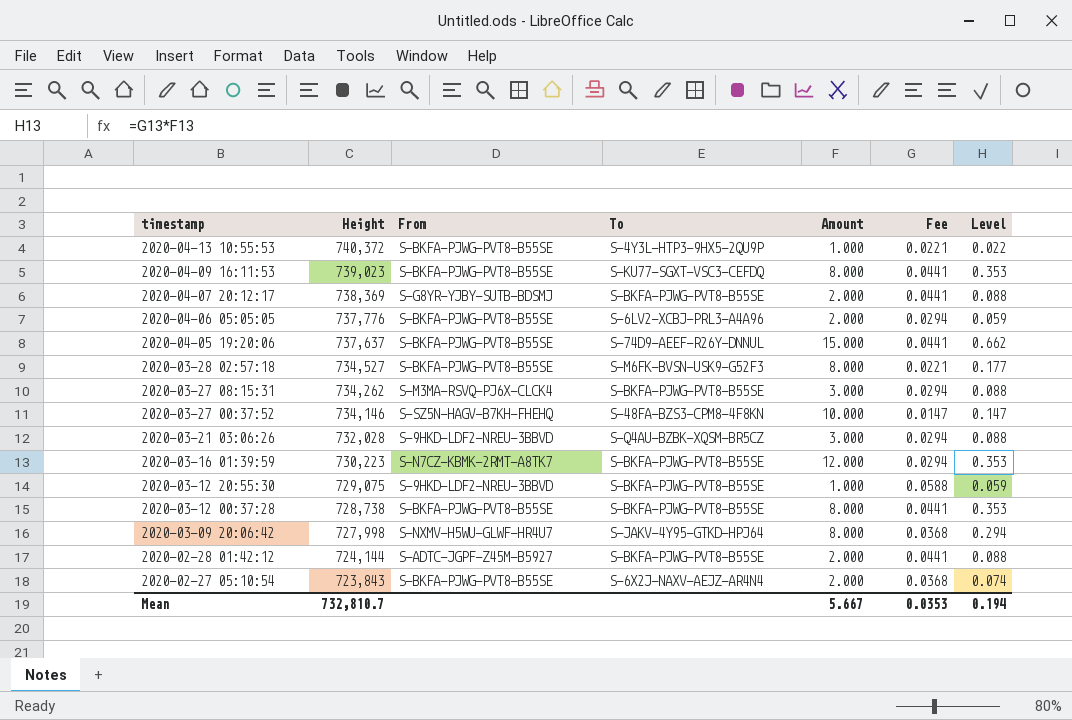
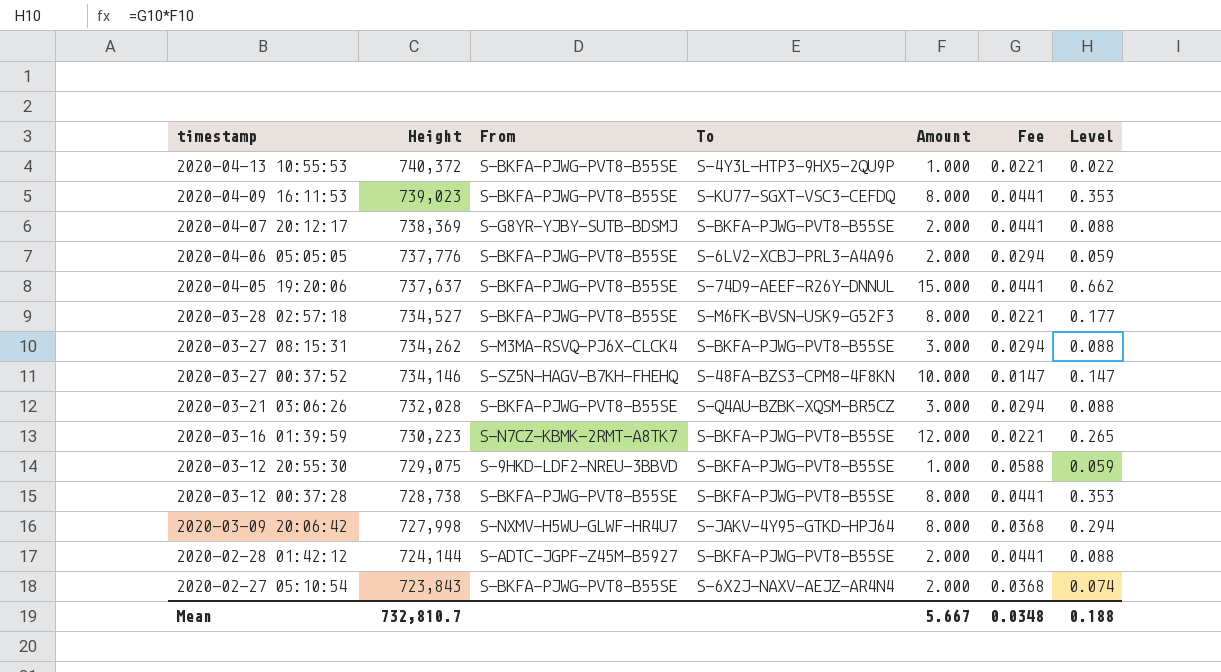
2020-03-21 03:06:26 | From: S-9HKD-LDF2-NREU-3BBVD -> S-BKFA-PJWG-PVT8-B55SE
2020-03-16 01:39:59 | Fee: 0.0294 -> 0.0221
2020-03-16 01:39:59 | Level: 0.353 -> 0.265
Mean | Fee: 0.0353 -> 0.0348
Mean | Level: 0.194 -> 0.188

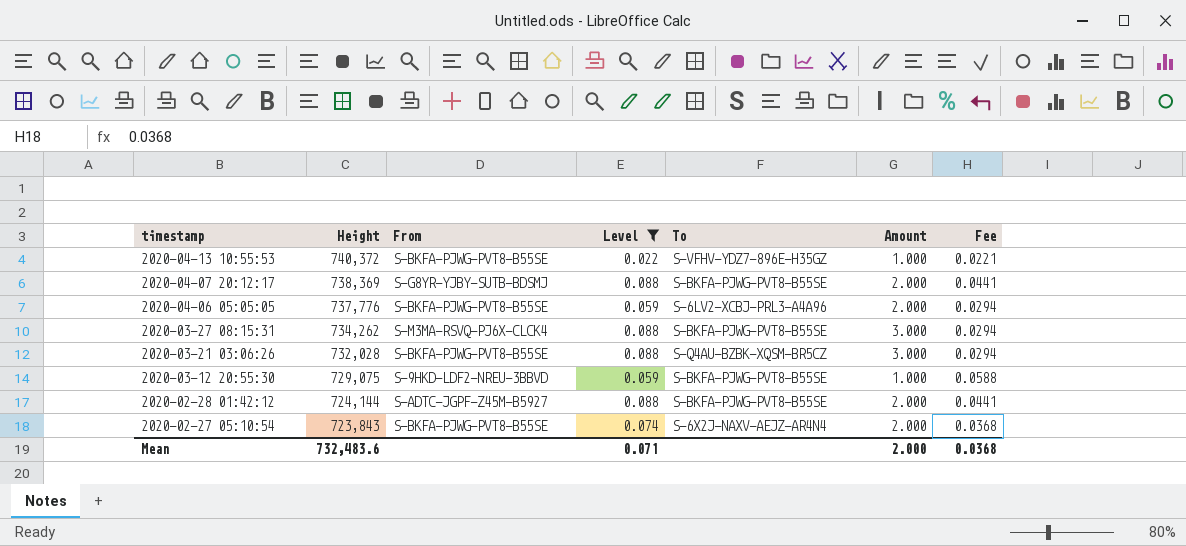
filter: none -> Level <= 0.088
column Level | position: 7 -> 4
2020-04-13 10:55:53 | To: S-4Y3L-HTP3-9HX5-2QU9P -> S-VFHV-YDZ7-896E-H35GZ
Mean | Height: 732,810.7 -> 732,483.6
Mean | Level: 0.188 -> 0.071
Mean | Amount: 5.667 -> 2.000
Mean | Fee: 0.0348 -> 0.0368

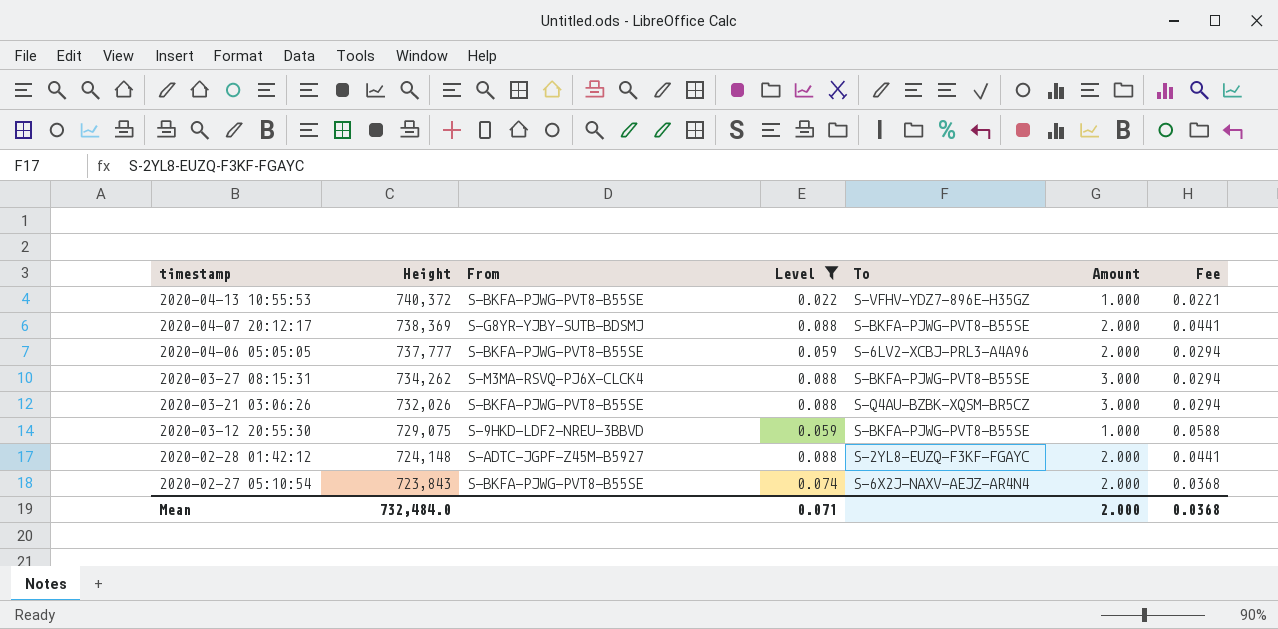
2020-04-06 05:05:05 | Height: 737,776 -> 737,777
2020-03-21 03:06:26 | Height: 732,028 -> 732,026
2020-02-28 01:42:12 | Height: 724,144 -> 724,148
2020-02-28 01:42:12 | To: S-BKFA-PJWG-PVT8-B55SE -> S-2YL8-EUZQ-F3KF-FGAYC
Mean | Height: 732,483.6 -> 732,484.0

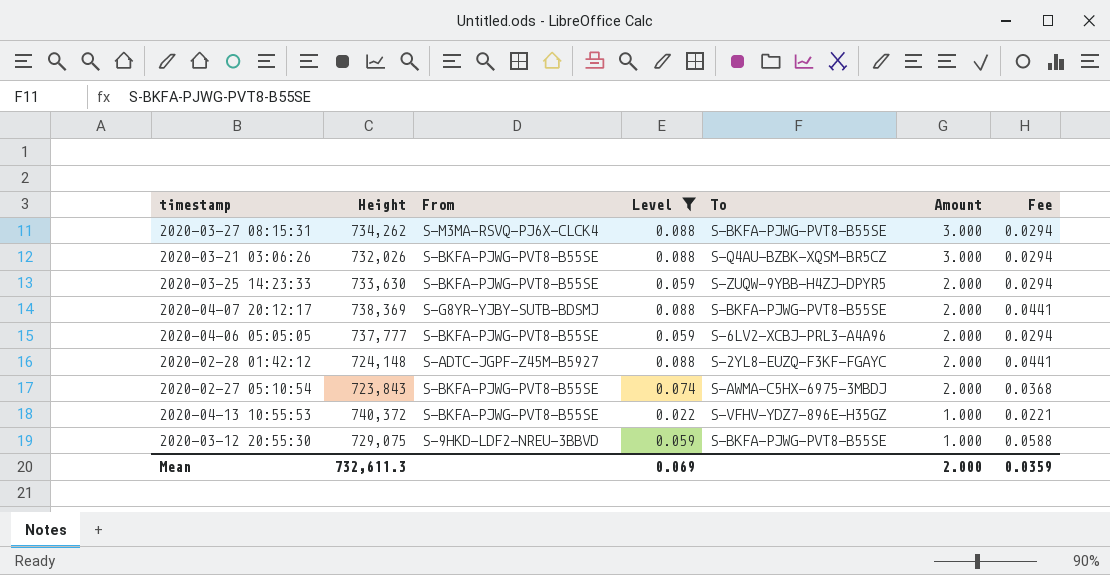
row order: timestamp descending -> Amount descending
row 2020-03-25 14:23:33: none -> 733,630 | S-BKFA-PJWG-PVT8-B55SE | 0.059 | S-ZUQW-9YBB-H4ZJ-DPYR5 | 2.000 | 0.0294
2020-02-27 05:10:54 | To: S-6X2J-NAXV-AEJZ-AR4N4 -> S-AWMA-C5HX-6975-3MBDJ
Mean | Height: 732,484.0 -> 732,611.3
Mean | Level: 0.071 -> 0.069
Mean | Fee: 0.0368 -> 0.0359

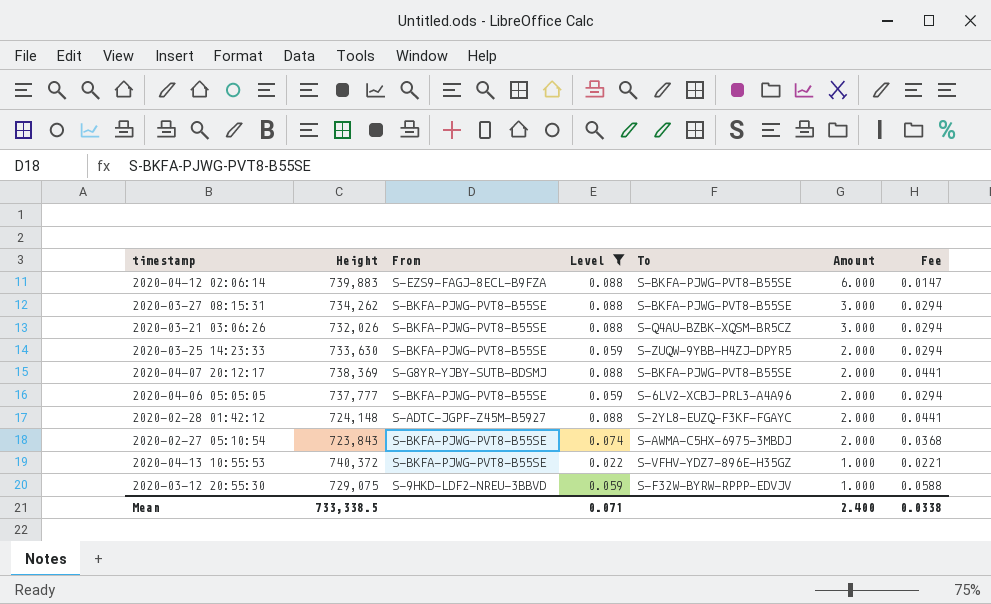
row 2020-04-12 02:06:14: none -> 739,883 | S-EZS9-FAGJ-8ECL-B9FZA | 0.088 | S-BKFA-PJWG-PVT8-B55SE | 6.000 | 0.0147
2020-03-27 08:15:31 | From: S-M3MA-RSVQ-PJ6X-CLCK4 -> S-BKFA-PJWG-PVT8-B55SE
2020-03-12 20:55:30 | To: S-BKFA-PJWG-PVT8-B55SE -> S-F32W-BYRW-RPPP-EDVJV
Mean | Height: 732,611.3 -> 733,338.5
Mean | Level: 0.069 -> 0.071
Mean | Amount: 2.000 -> 2.400
Mean | Fee: 0.0359 -> 0.0338

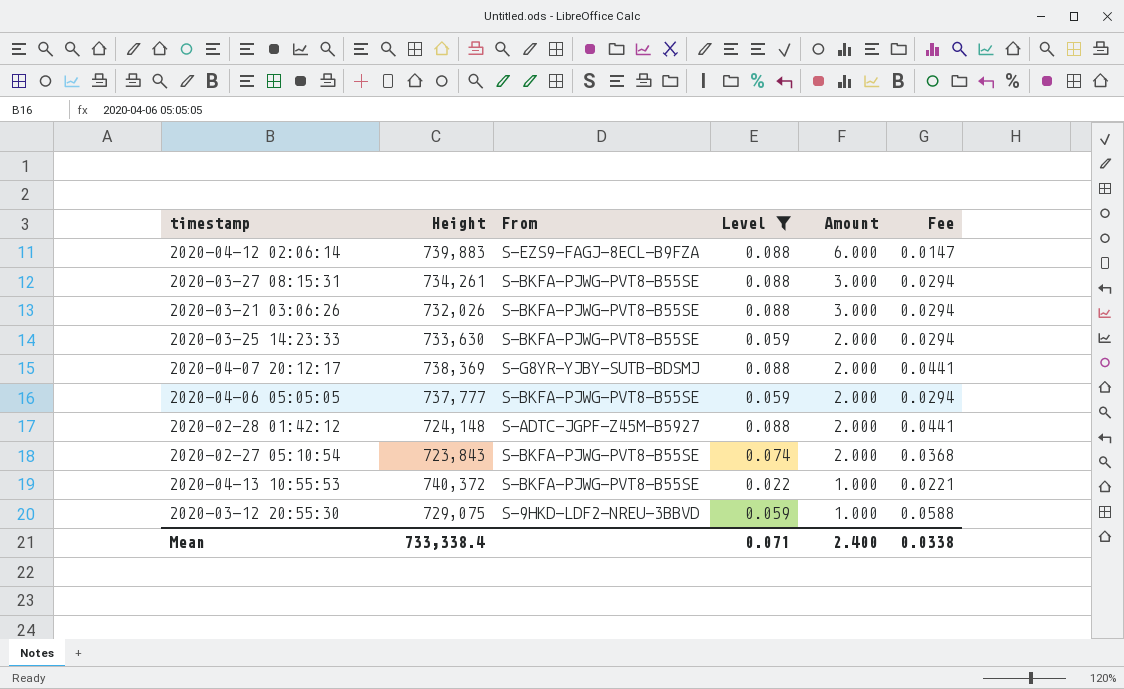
column To | position: 5 -> none
2020-03-27 08:15:31 | Height: 734,262 -> 734,261
Mean | Height: 733,338.5 -> 733,338.4

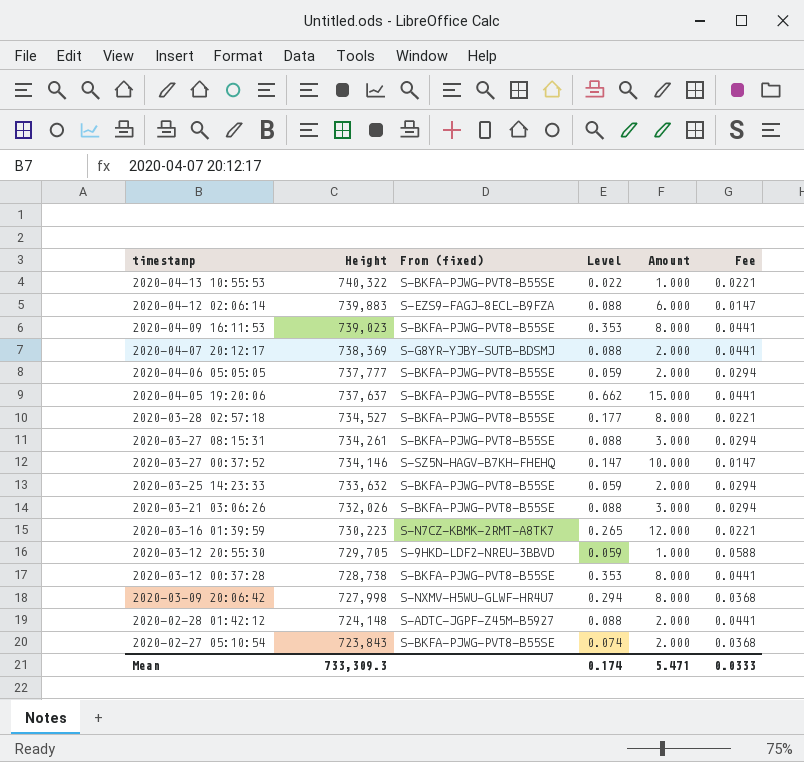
filter: Level <= 0.088 -> none
row order: Amount descending -> timestamp descending
column name: From -> From (fixed)
2020-04-13 10:55:53 | Height: 740,372 -> 740,322
2020-03-25 14:23:33 | Height: 733,630 -> 733,632
2020-03-12 20:55:30 | Height: 729,075 -> 729,705
Mean | Height: 733,338.4 -> 733,309.3
Mean | Level: 0.071 -> 0.174
Mean | Amount: 2.400 -> 5.471
Mean | Fee: 0.0338 -> 0.0333

